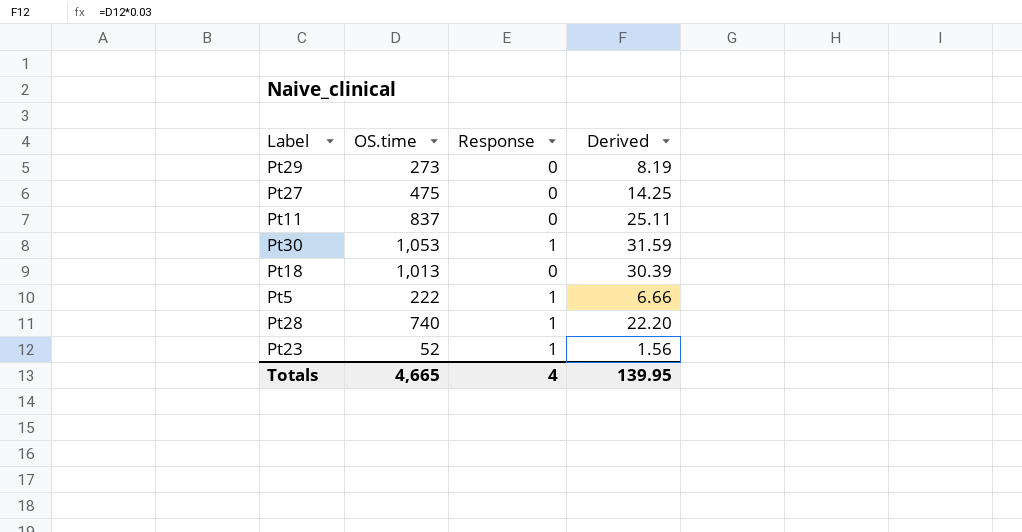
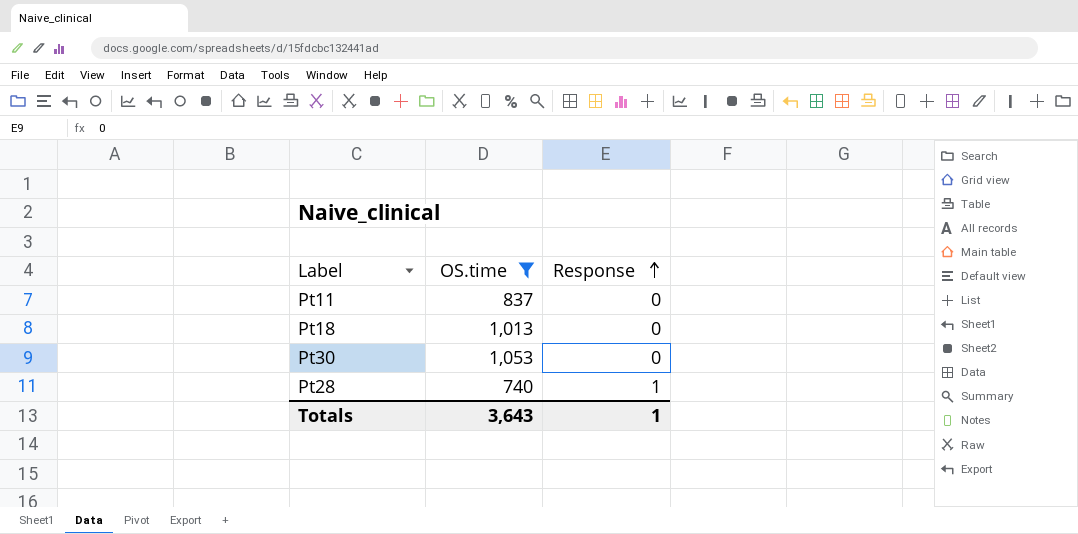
filter: none -> OS.time >= 740
row order: none -> Response ascending
column Derived | formula: [OS.time] * 0.03 -> none
Pt30 | Response: 1 -> 0
Totals | OS.time: 4,665 -> 3,643
Totals | Response: 4 -> 1

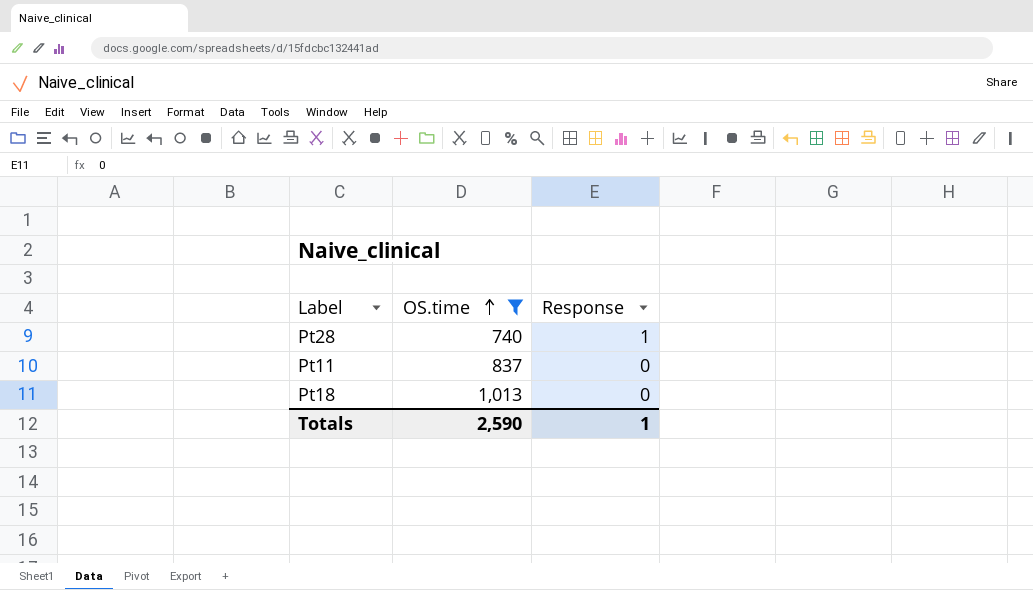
row order: Response ascending -> OS.time ascending
row Pt30: 1,053 | 0 -> none
Totals | OS.time: 3,643 -> 2,590

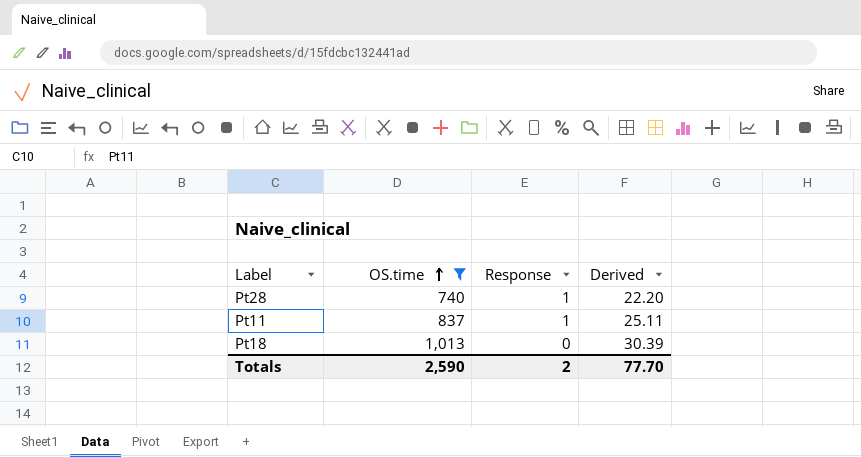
column Derived | formula: none -> [OS.time] * 0.03
Pt11 | Response: 0 -> 1
Totals | Response: 1 -> 2

